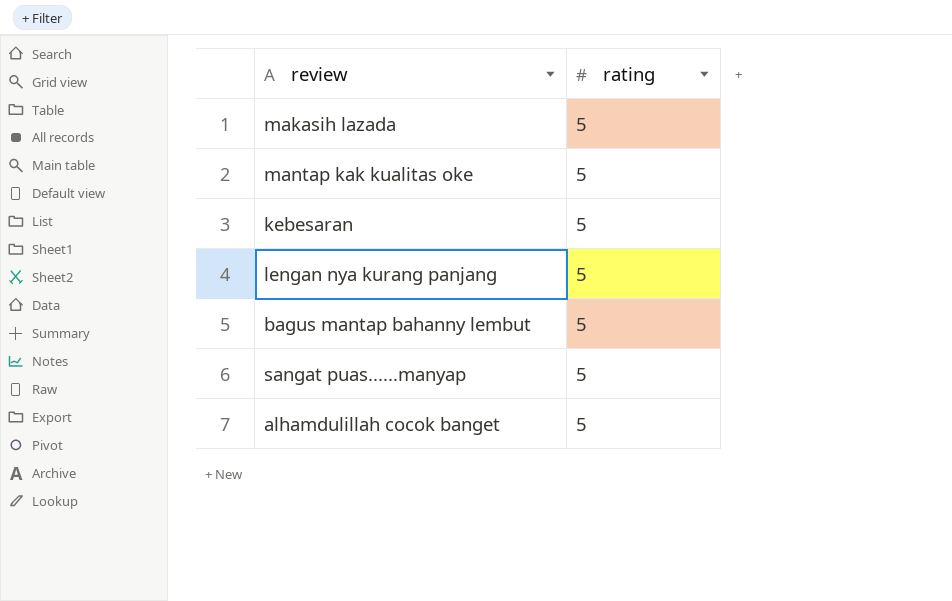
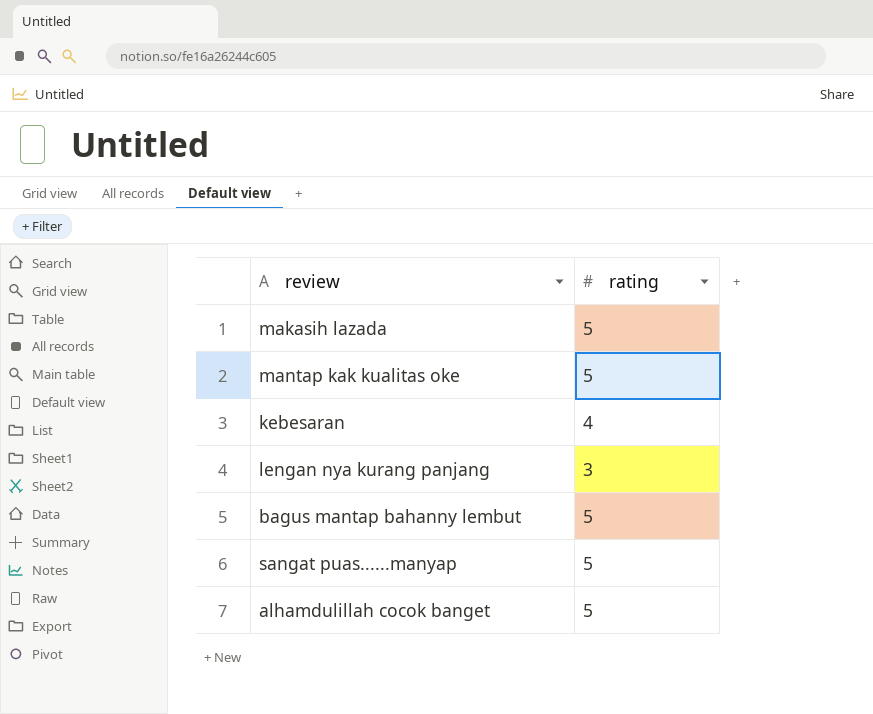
kebesaran | rating: 5 -> 4
lengan nya kurang panjang | rating: 5 -> 3

